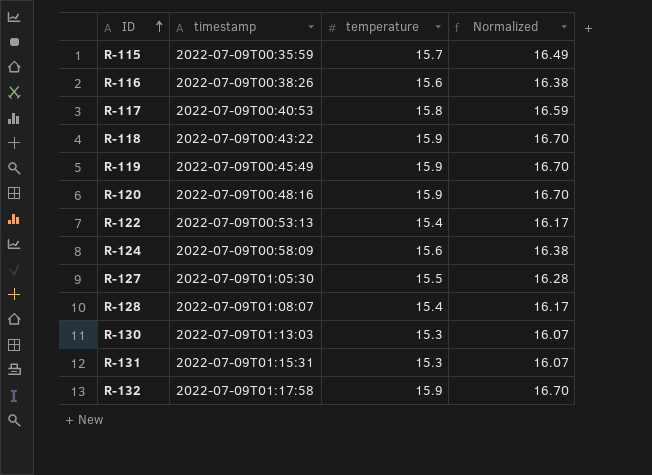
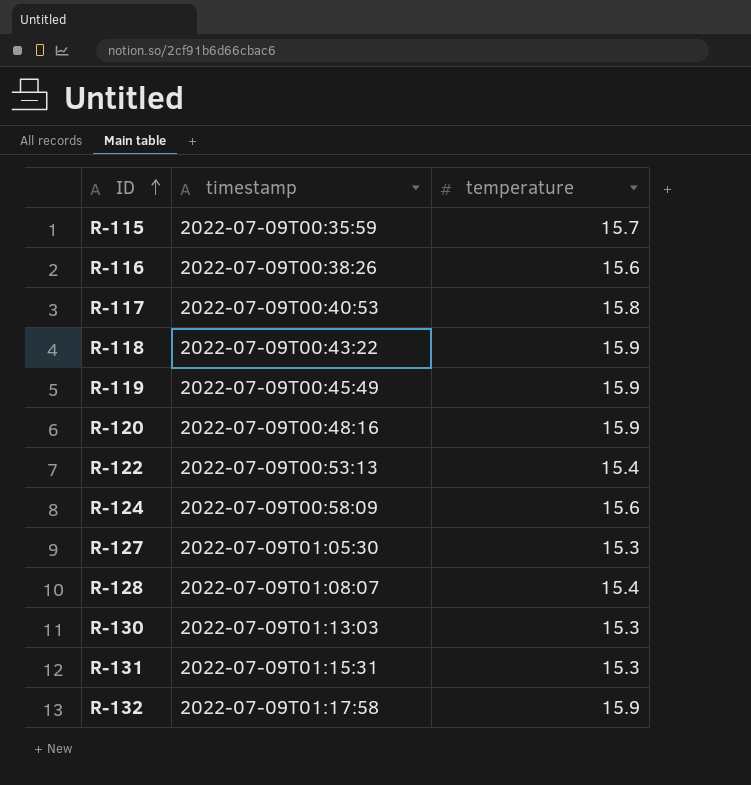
column Normalized | formula: [temperature] * 1.05 -> none
R-127 | temperature: 15.5 -> 15.3

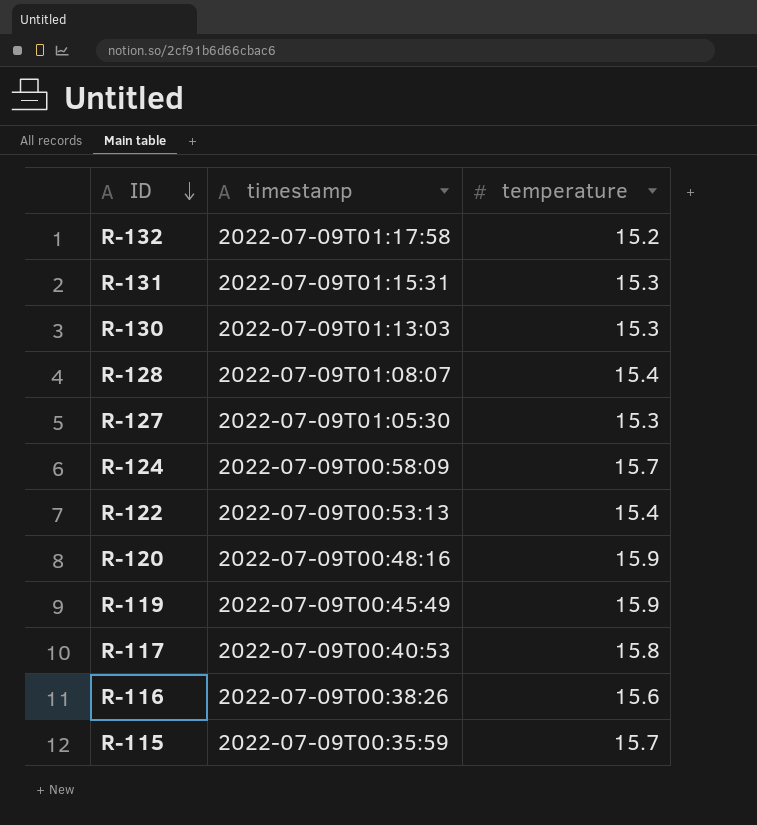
row order: ID ascending -> ID descending
row R-118: 2022-07-09T00:43:22 | 15.9 -> none
R-132 | temperature: 15.9 -> 15.2
R-124 | temperature: 15.6 -> 15.7

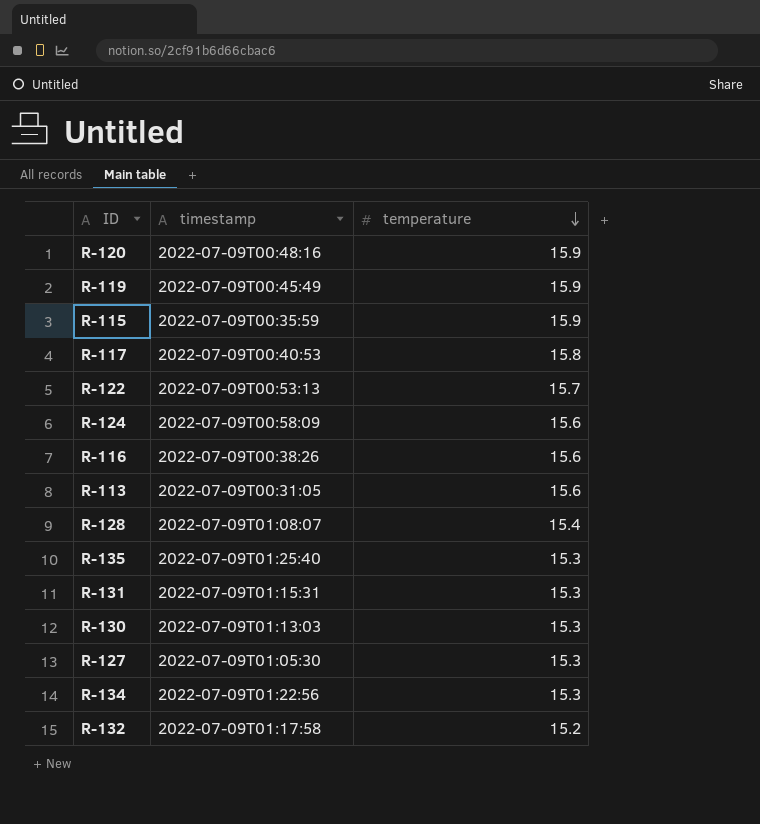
row order: ID descending -> temperature descending
R-115 | temperature: 15.7 -> 15.9
R-122 | temperature: 15.4 -> 15.7
R-124 | temperature: 15.7 -> 15.6
row R-113: none -> 2022-07-09T00:31:05 | 15.6
row R-135: none -> 2022-07-09T01:25:40 | 15.3
row R-134: none -> 2022-07-09T01:22:56 | 15.3

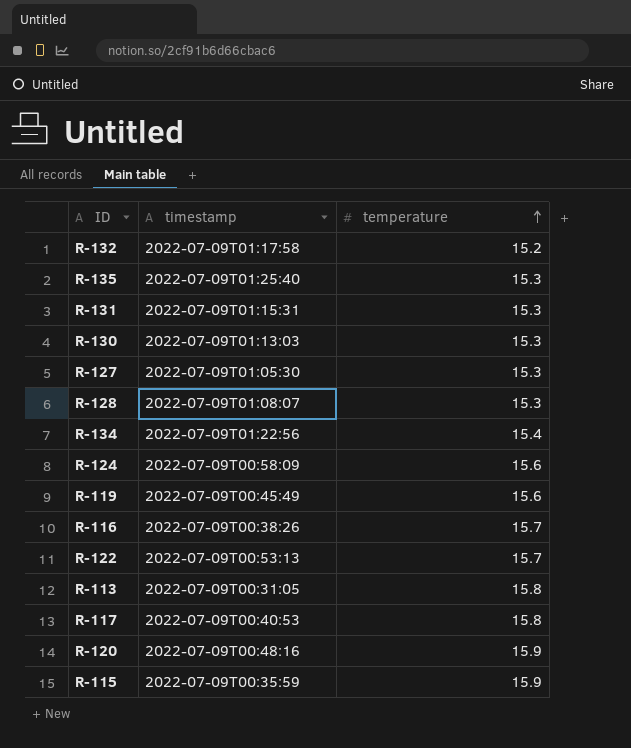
row order: temperature descending -> temperature ascending
R-128 | temperature: 15.4 -> 15.3
R-134 | temperature: 15.3 -> 15.4
R-119 | temperature: 15.9 -> 15.6
R-116 | temperature: 15.6 -> 15.7
R-113 | temperature: 15.6 -> 15.8

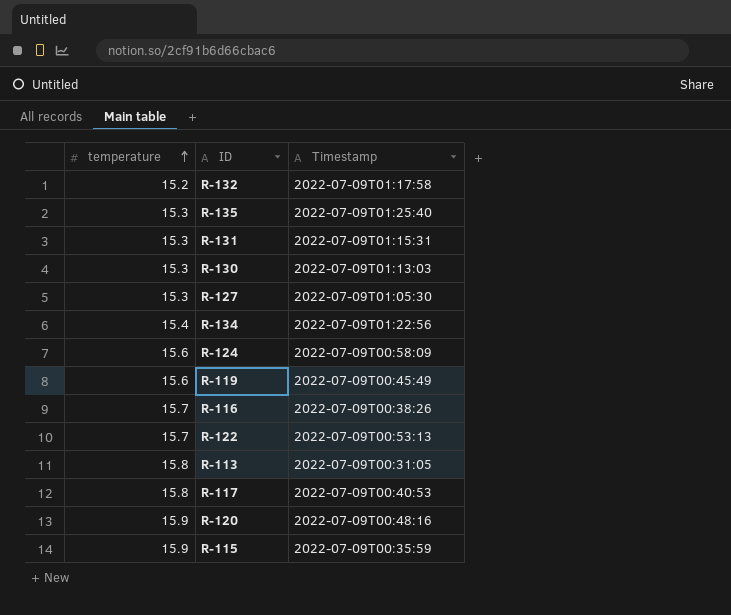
column temperature | position: 3 -> 1
column name: timestamp -> Timestamp
row R-128: 2022-07-09T01:08:07 | 15.3 -> none

